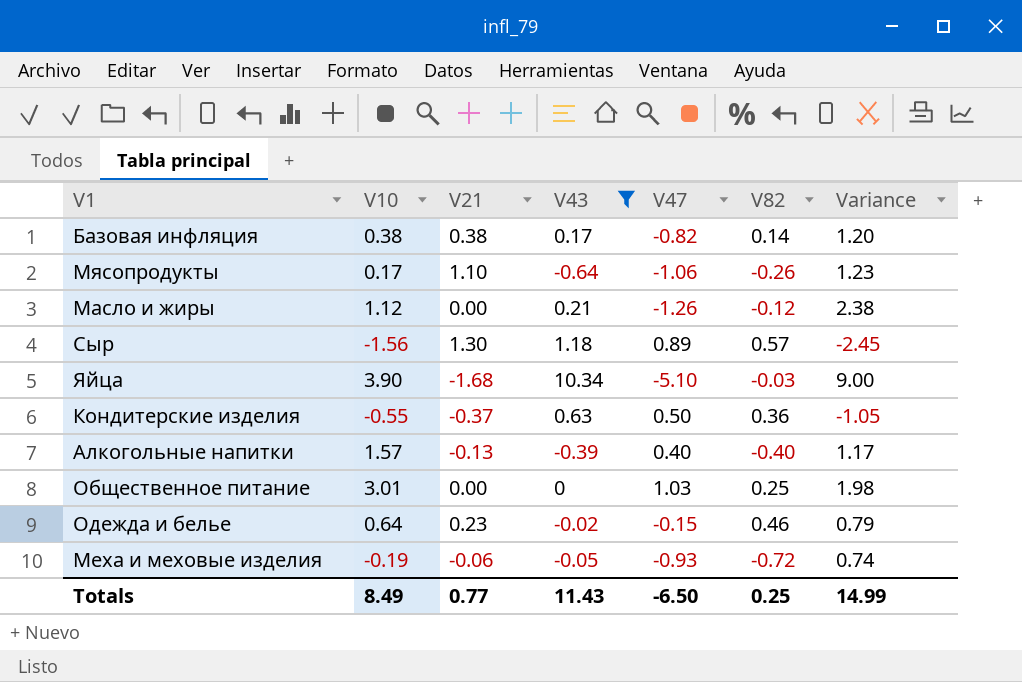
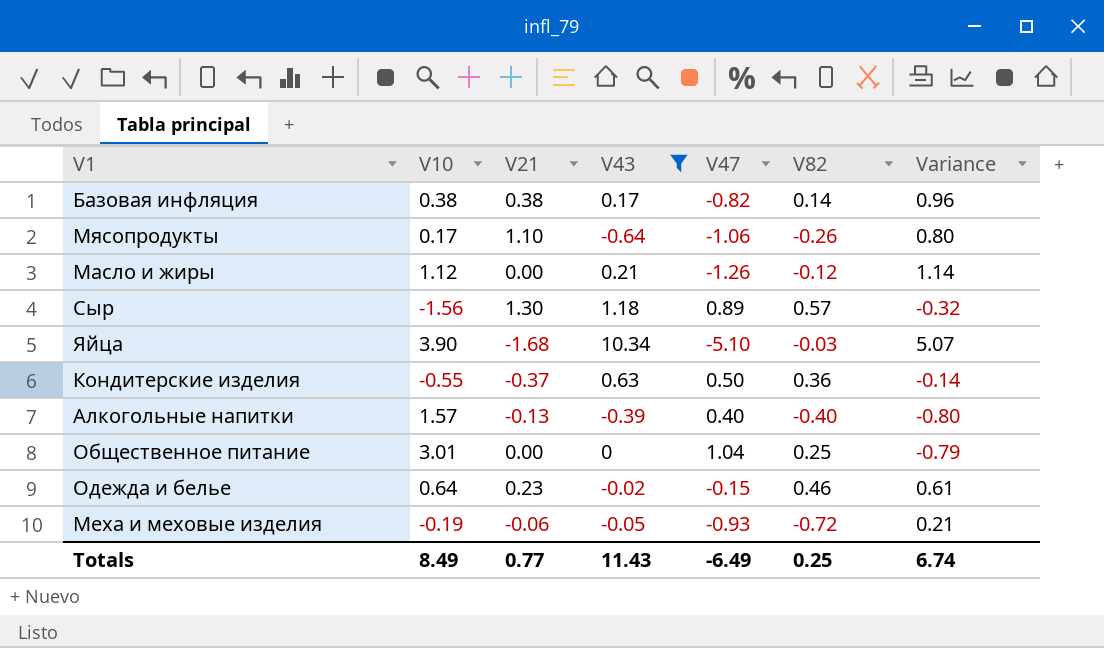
column Variance | formula: [V10] - [V47] -> [V82] - [V47]
Общественное питание | V47: 1.03 -> 1.04
Totals | V47: -6.50 -> -6.49
Totals | Variance: 14.99 -> 6.74

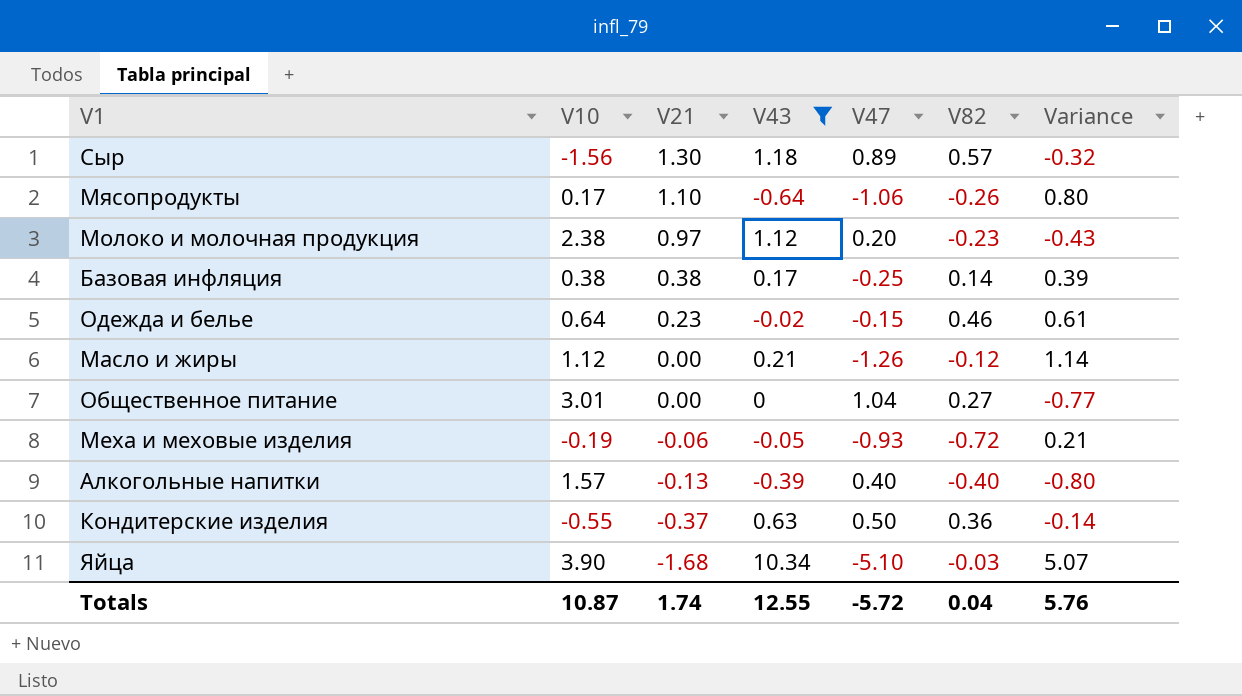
row order: none -> V21 descending
row Молоко и молочная продукция: none -> 2.38 | 0.97 | 1.12 | 0.20 | -0.23 | -0.43
Базовая инфляция | V47: -0.82 -> -0.25
Базовая инфляция | Variance: 0.96 -> 0.39
Общественное питание | V82: 0.25 -> 0.27
Общественное питание | Variance: -0.79 -> -0.77
Totals | V10: 8.49 -> 10.87
Totals | V21: 0.77 -> 1.74
Totals | V43: 11.43 -> 12.55
Totals | V47: -6.49 -> -5.72
Totals | V82: 0.25 -> 0.04
Totals | Variance: 6.74 -> 5.76

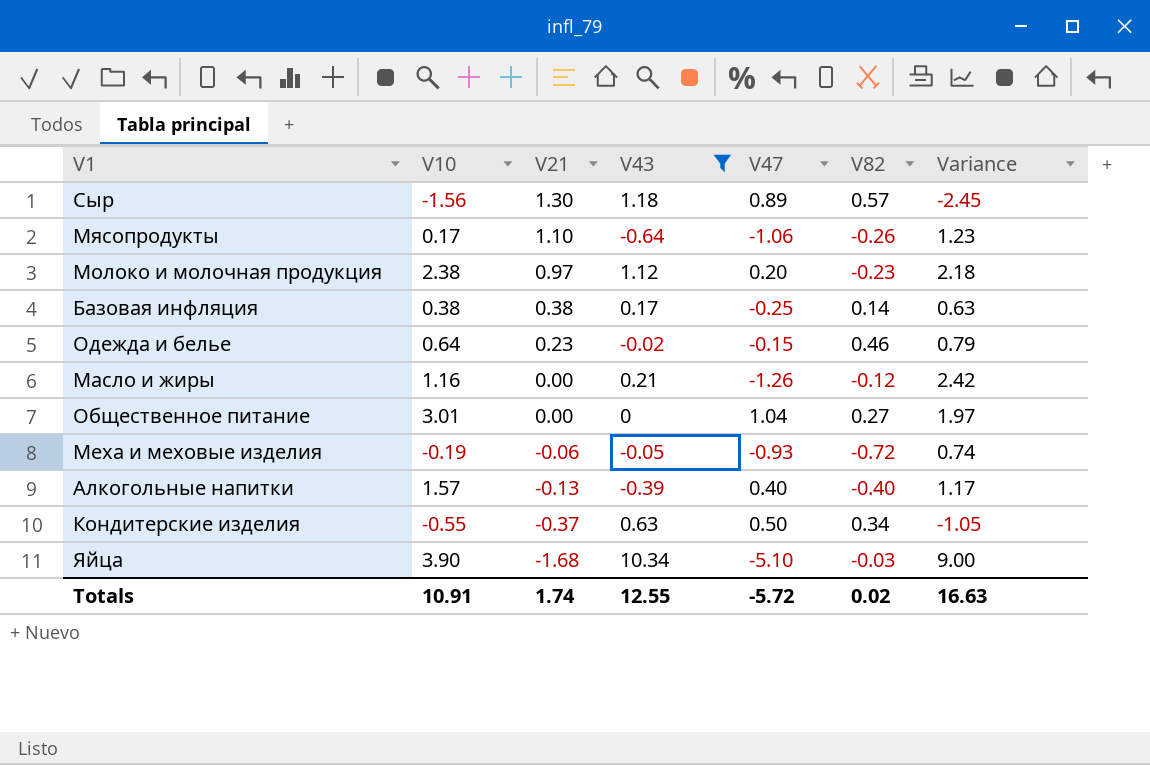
column Variance | formula: [V82] - [V47] -> [V10] - [V47]
Масло и жиры | V10: 1.12 -> 1.16
Кондитерские изделия | V82: 0.36 -> 0.34
Totals | V10: 10.87 -> 10.91
Totals | V82: 0.04 -> 0.02
Totals | Variance: 5.76 -> 16.63

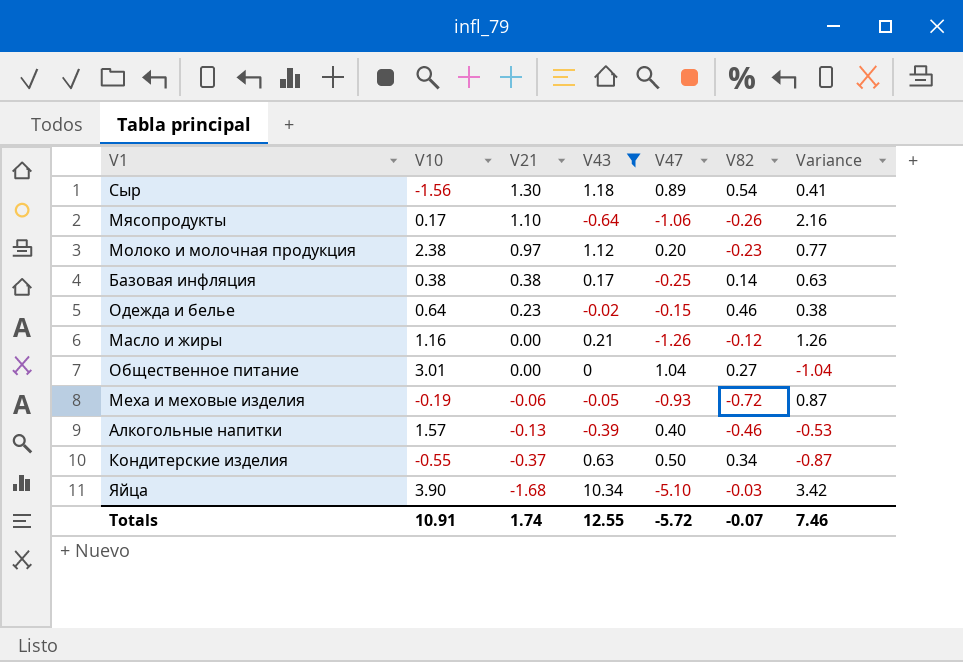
column Variance | formula: [V10] - [V47] -> [V21] - [V47]
Сыр | V82: 0.57 -> 0.54
Алкогольные напитки | V82: -0.40 -> -0.46
Totals | V82: 0.02 -> -0.07
Totals | Variance: 16.63 -> 7.46

